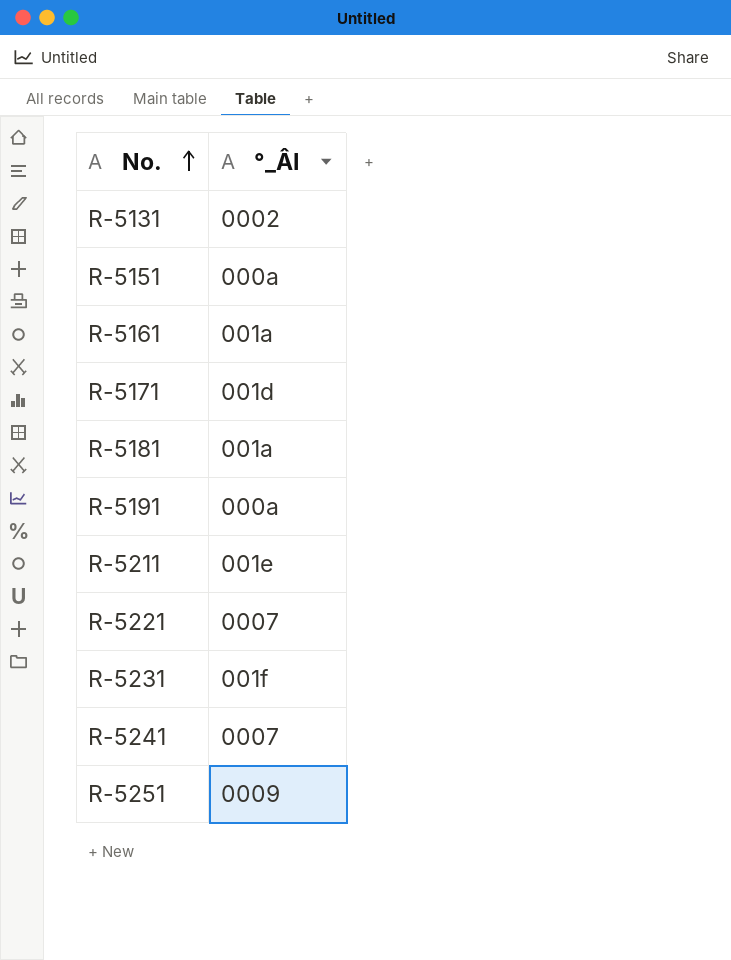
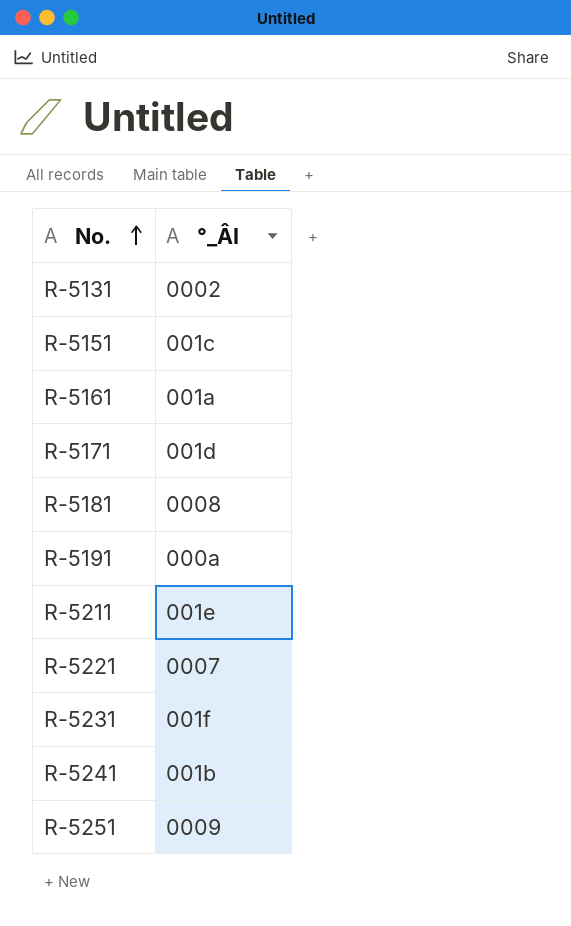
R-5151 | °_ÂI: 000a -> 001c
R-5181 | °_ÂI: 001a -> 0008
R-5241 | °_ÂI: 0007 -> 001b

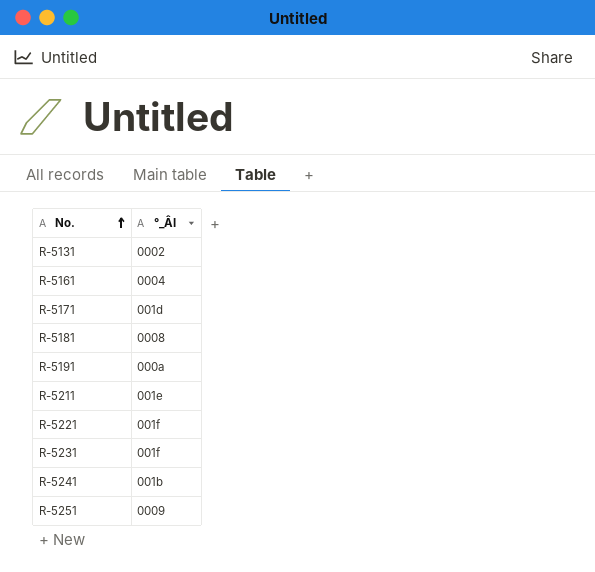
row R-5151: 001c -> none
R-5161 | °_ÂI: 001a -> 0004
R-5221 | °_ÂI: 0007 -> 001f

